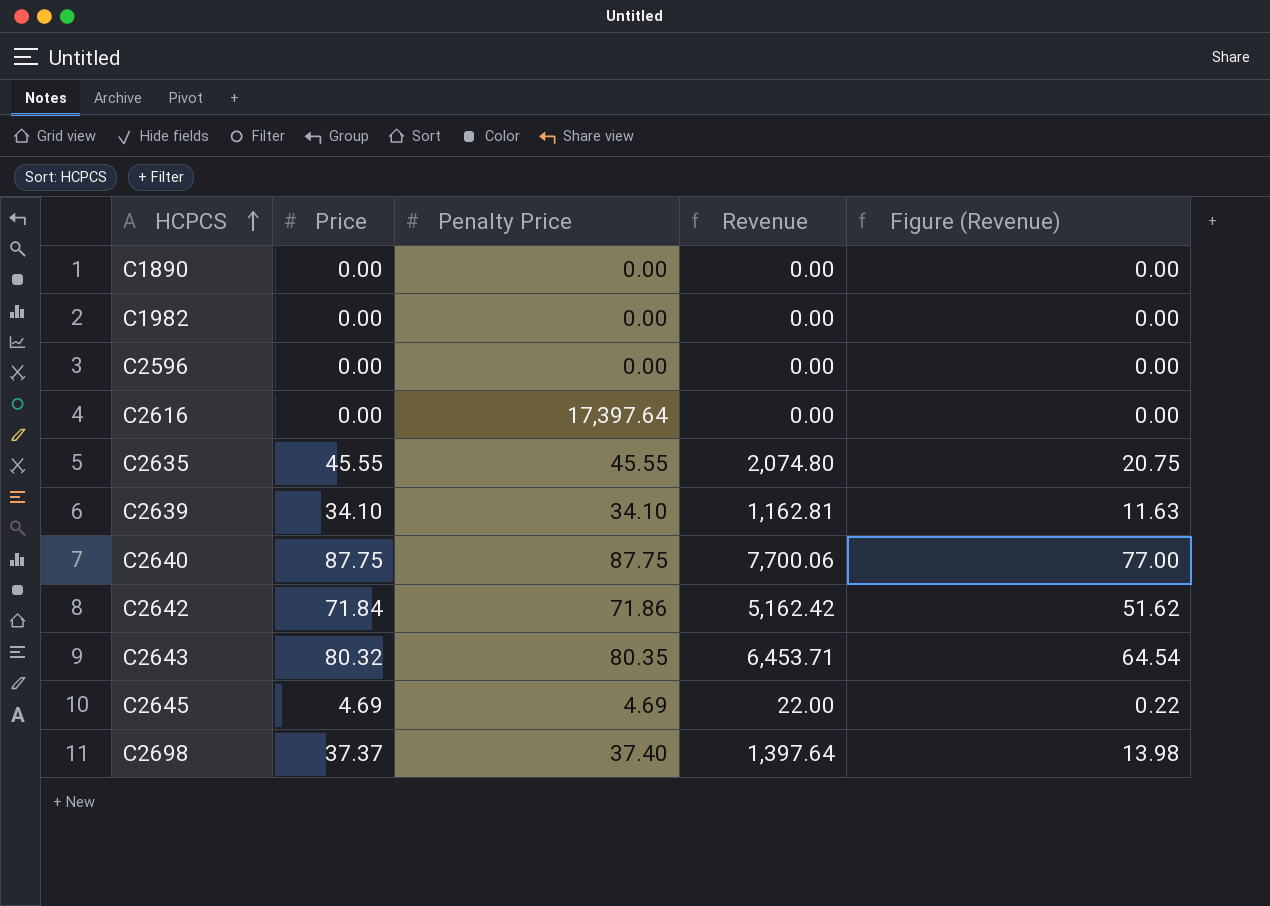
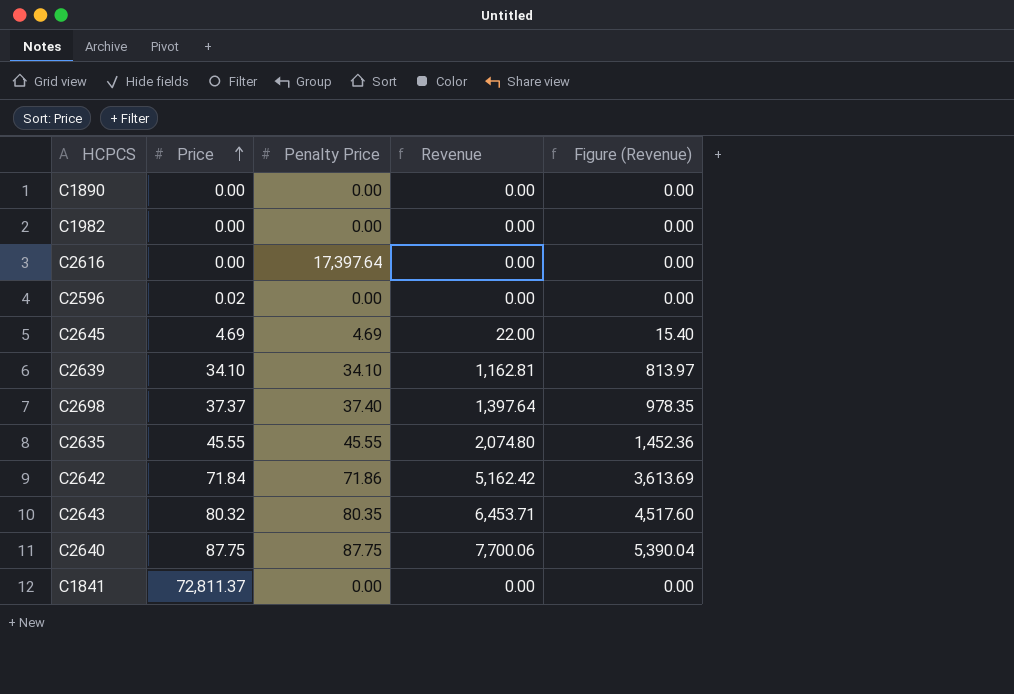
row order: HCPCS ascending -> Price ascending
column Figure (Revenue) | formula: [Revenue] * 0.01 -> [Revenue] * 0.7
C2596 | Price: 0.00 -> 0.02
row C1841: none -> 72,811.37 | 0.00 | 0.00 | 0.00

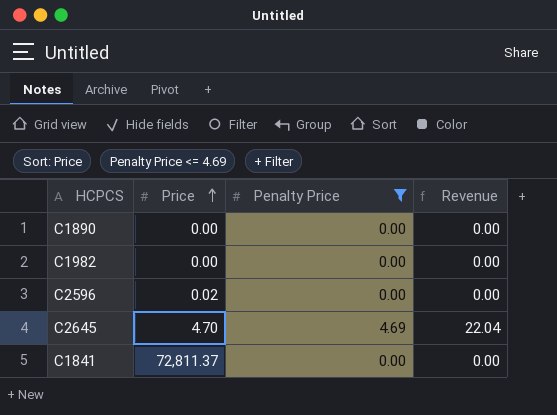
filter: none -> Penalty Price <= 4.69
column Figure (Revenue) | formula: [Revenue] * 0.7 -> none
C2645 | Price: 4.69 -> 4.70
C2645 | Revenue: 22.00 -> 22.04

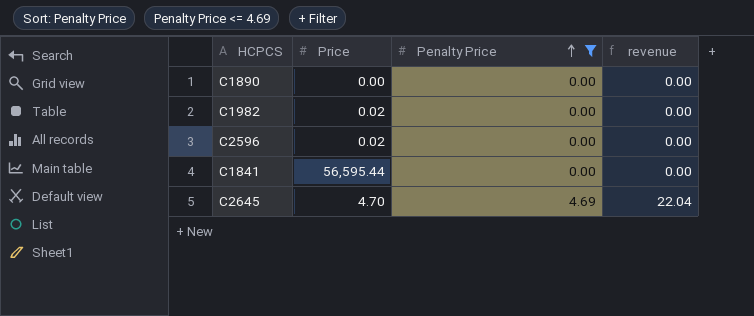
row order: Price ascending -> Penalty Price ascending
column name: Revenue -> revenue
C1982 | Price: 0.00 -> 0.02
C1841 | Price: 72,811.37 -> 56,595.44

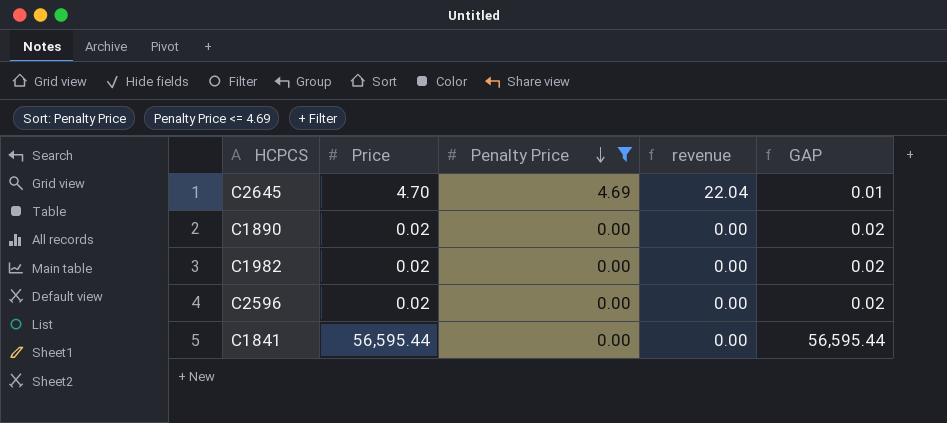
row order: Penalty Price ascending -> Penalty Price descending
column GAP | formula: none -> [Price] - [Penalty Price]
C1890 | Price: 0.00 -> 0.02

